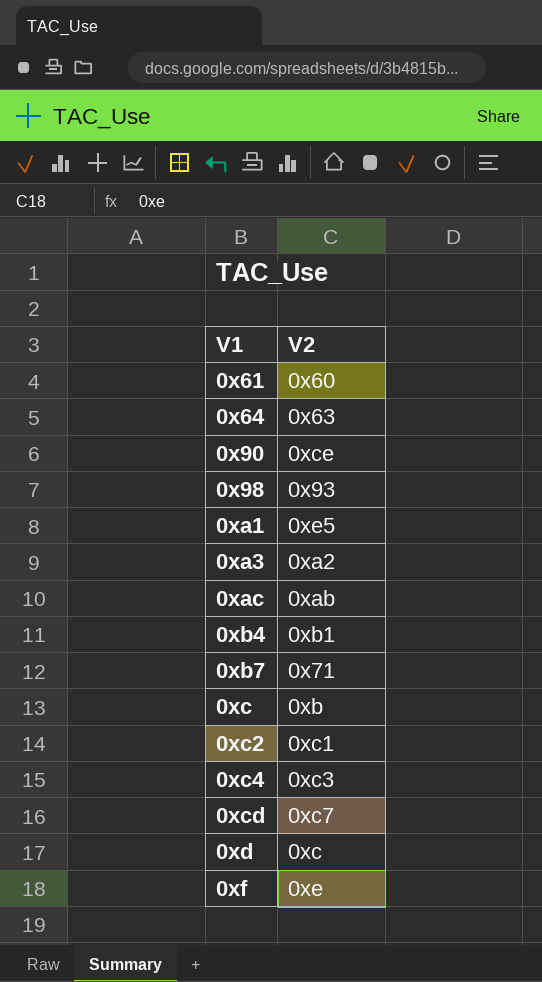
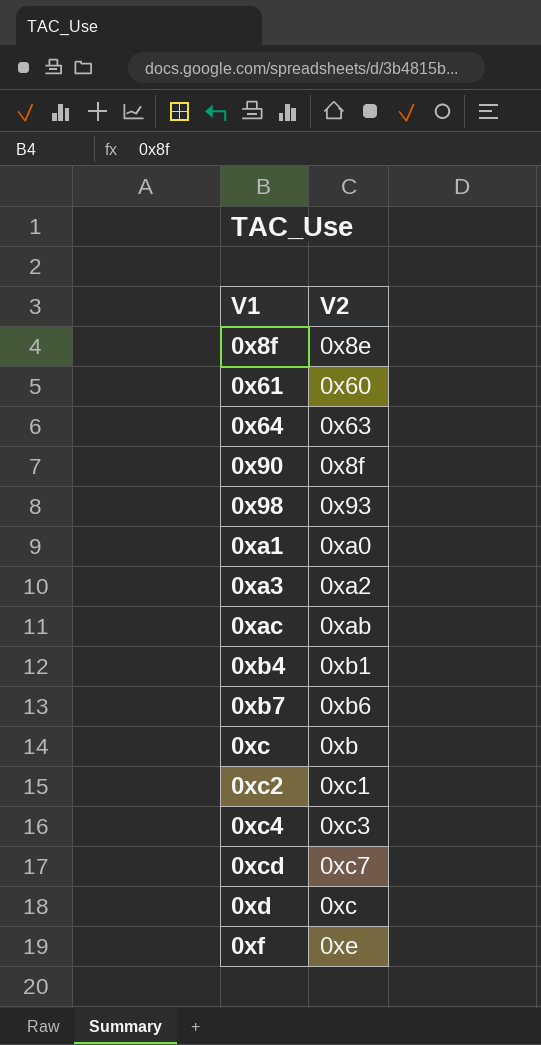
row 0x8f: none -> 0x8e
0x90 | V2: 0xce -> 0x8f
0xa1 | V2: 0xe5 -> 0xa0
0xb7 | V2: 0x71 -> 0xb6

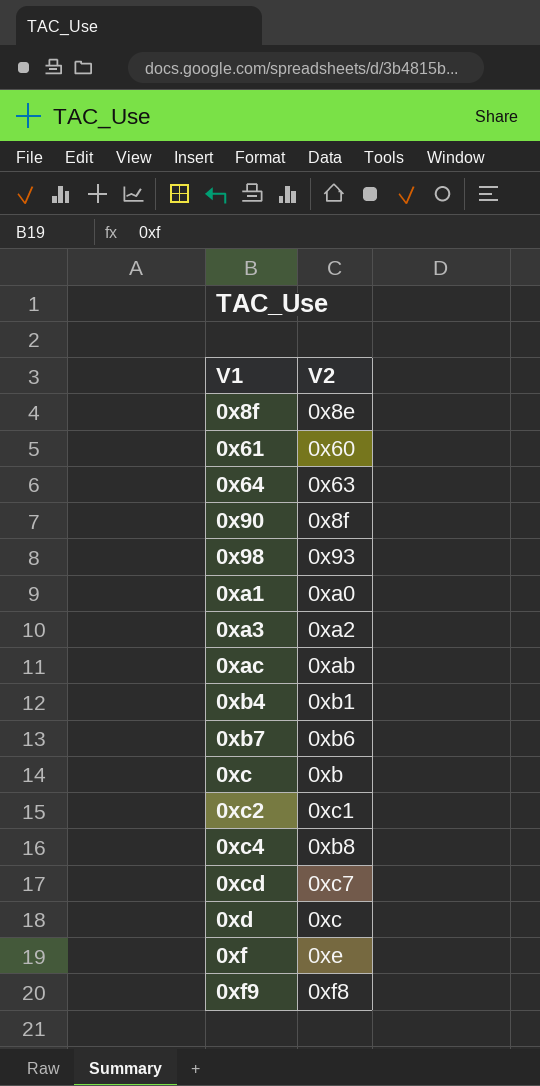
0xc4 | V2: 0xc3 -> 0xb8
row 0xf9: none -> 0xf8

